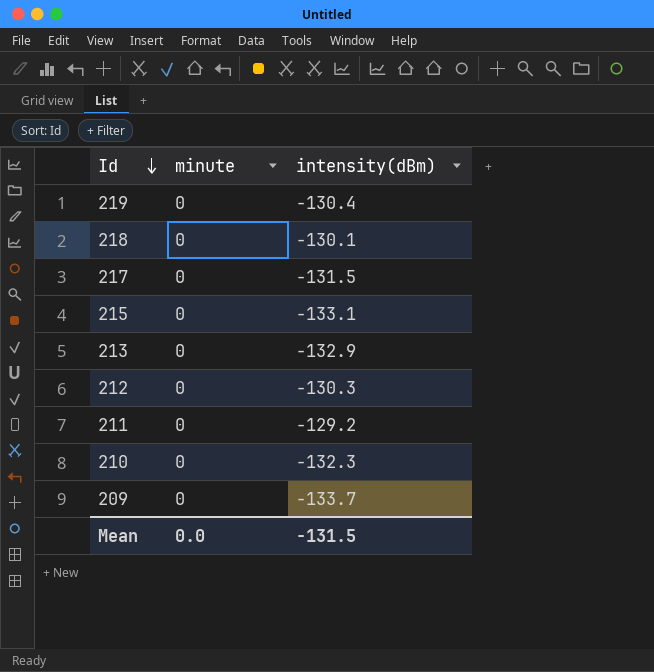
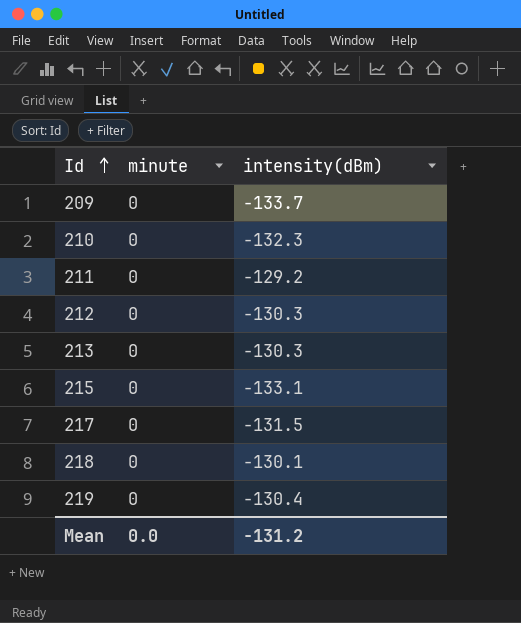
row order: Id descending -> Id ascending
213 | intensity(dBm): -132.9 -> -130.3
Mean | intensity(dBm): -131.5 -> -131.2

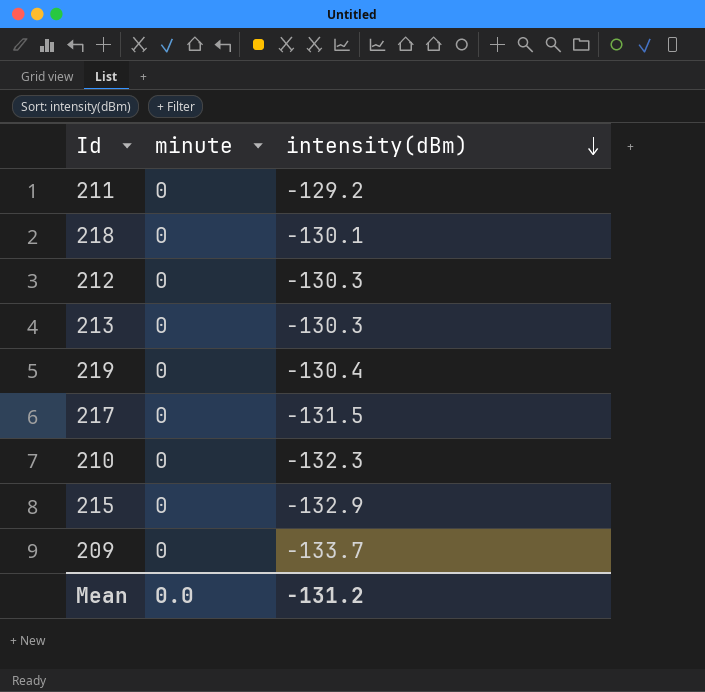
row order: Id ascending -> intensity(dBm) descending
215 | intensity(dBm): -133.1 -> -132.9

